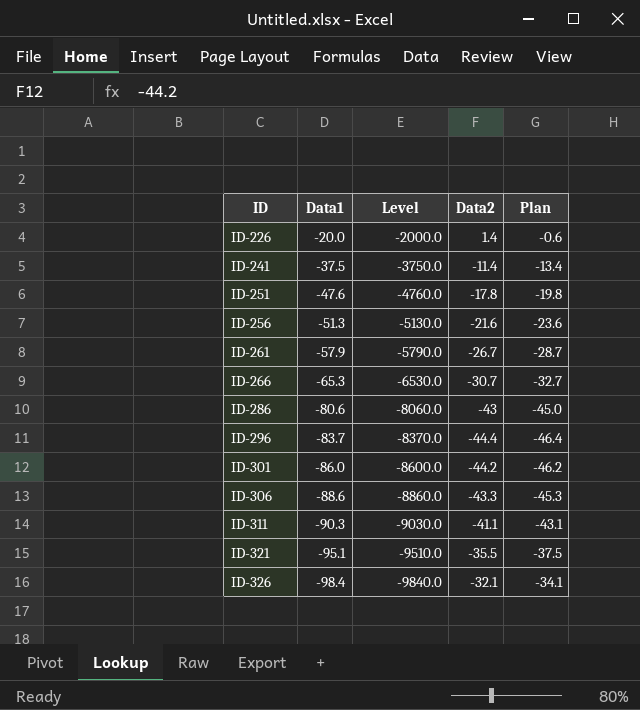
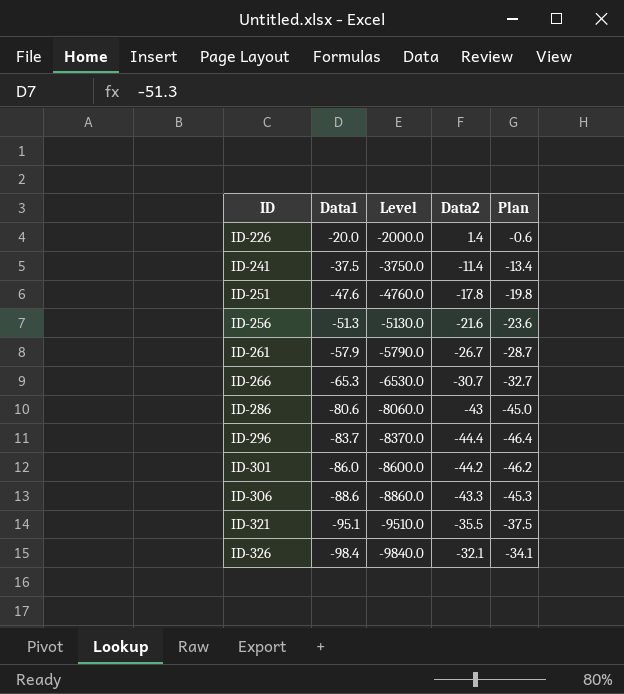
row ID-311: -90.3 | -9030.0 | -41.1 | -43.1 -> none

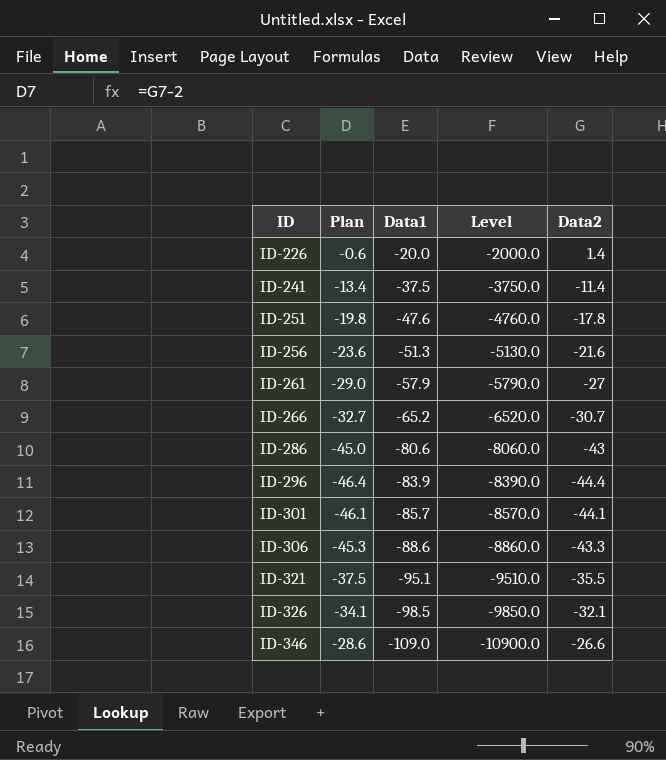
column Plan | position: 5 -> 2
ID-261 | Plan: -28.7 -> -29.0
ID-261 | Data2: -26.7 -> -27
ID-266 | Data1: -65.3 -> -65.2
ID-266 | Level: -6530.0 -> -6520.0
ID-296 | Data1: -83.7 -> -83.9
ID-296 | Level: -8370.0 -> -8390.0
ID-301 | Plan: -46.2 -> -46.1
ID-301 | Data1: -86.0 -> -85.7
ID-301 | Level: -8600.0 -> -8570.0
ID-301 | Data2: -44.2 -> -44.1
ID-326 | Data1: -98.4 -> -98.5
ID-326 | Level: -9840.0 -> -9850.0
row ID-346: none -> -28.6 | -109.0 | -10900.0 | -26.6

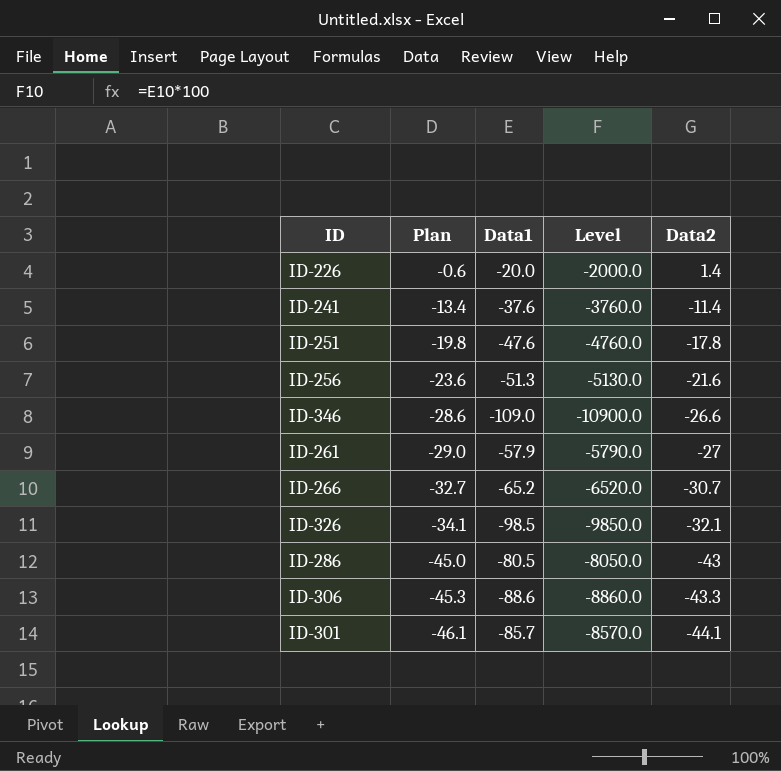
row order: ID ascending -> Plan descending
row ID-296: -46.4 | -83.9 | -8390.0 | -44.4 -> none
row ID-321: -37.5 | -95.1 | -9510.0 | -35.5 -> none
ID-241 | Data1: -37.5 -> -37.6
ID-241 | Level: -3750.0 -> -3760.0
ID-286 | Data1: -80.6 -> -80.5
ID-286 | Level: -8060.0 -> -8050.0

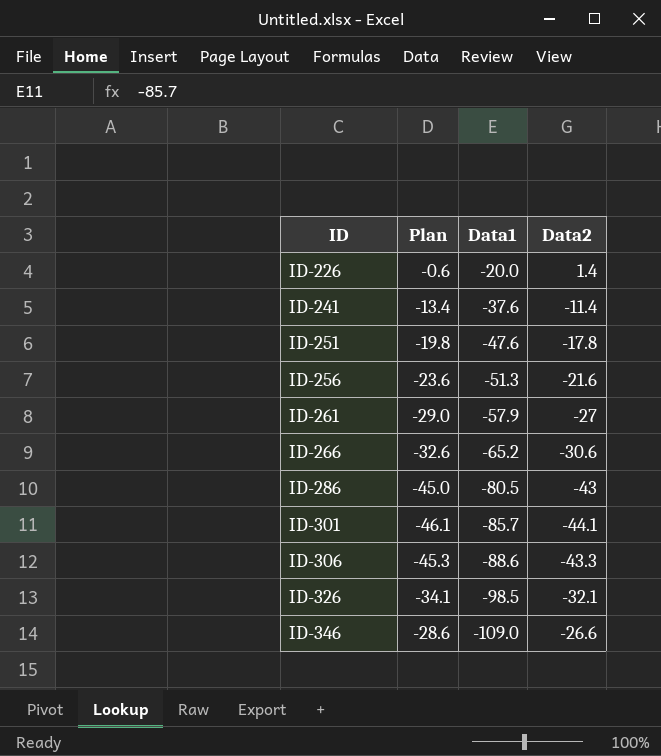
row order: Plan descending -> ID ascending
column Level | formula: [Data1] * 100 -> none
ID-266 | Plan: -32.7 -> -32.6
ID-266 | Data2: -30.7 -> -30.6

